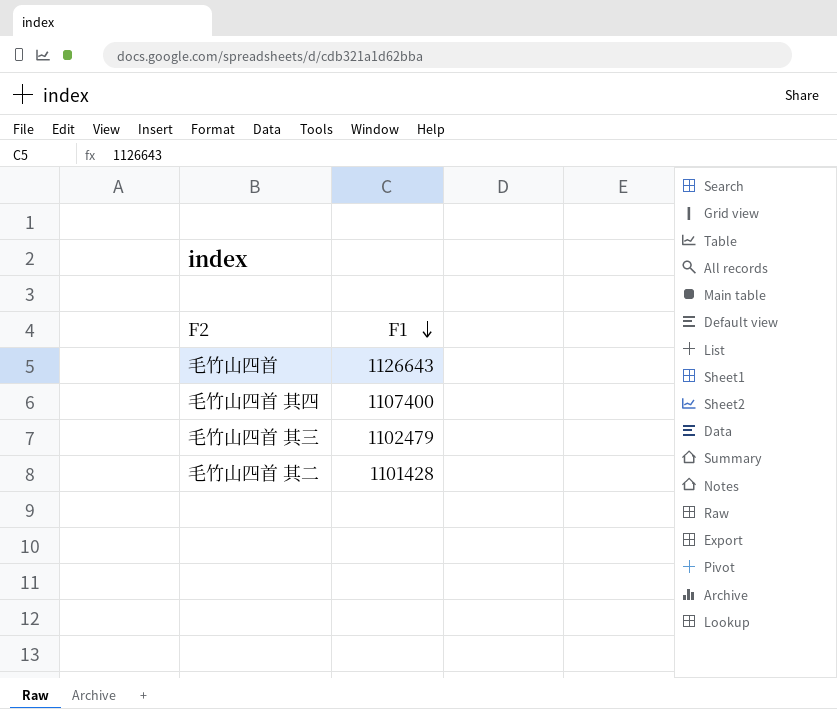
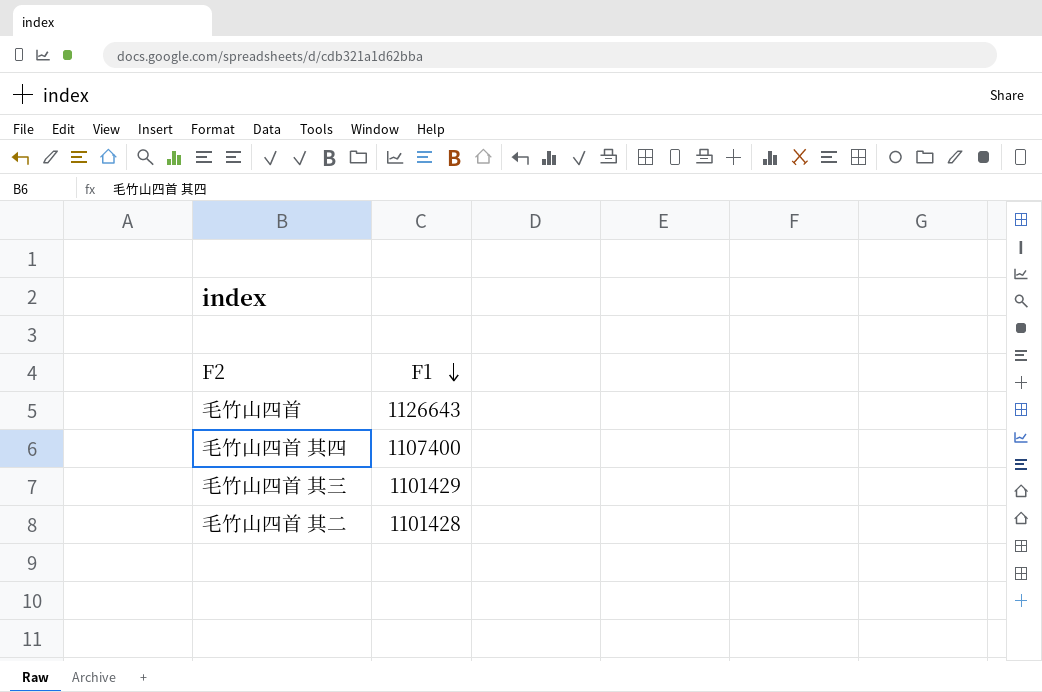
毛竹山四首 其三 | F1: 1102479 -> 1101429

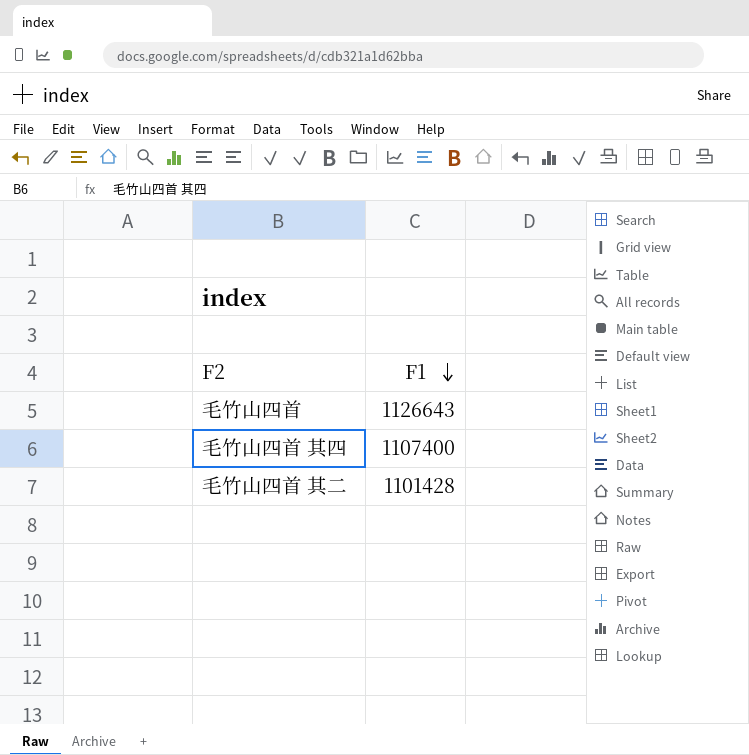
row 毛竹山四首 其三: 1101429 -> none

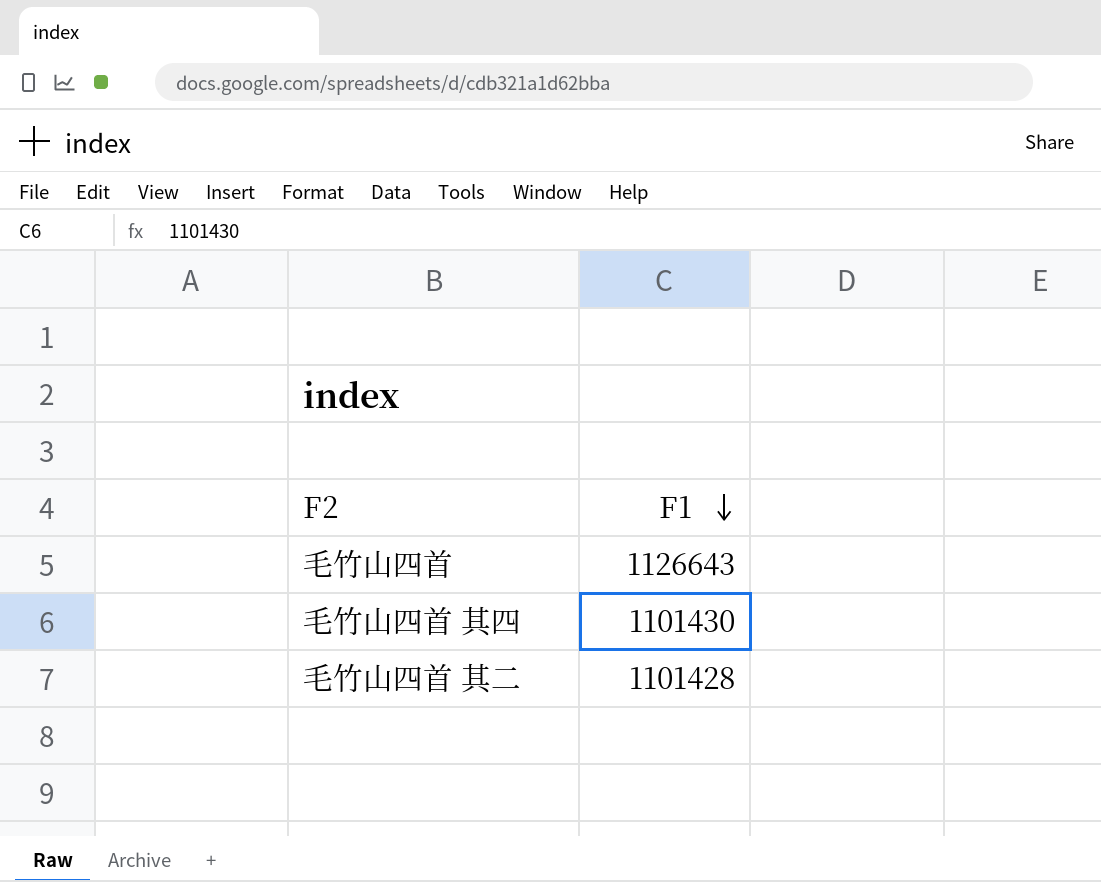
毛竹山四首 其四 | F1: 1107400 -> 1101430

